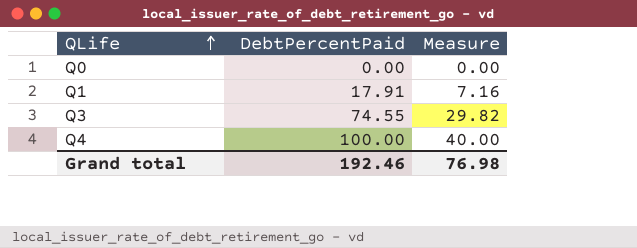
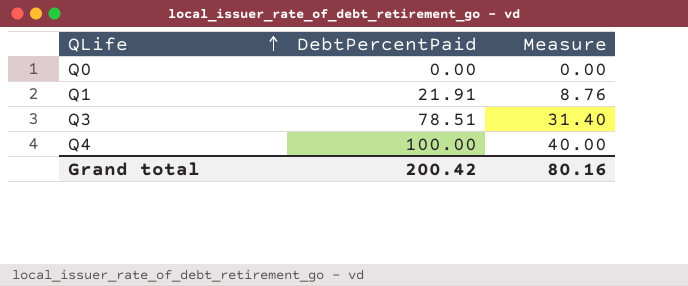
Q1 | DebtPercentPaid: 17.91 -> 21.91
Q1 | Measure: 7.16 -> 8.76
Q3 | DebtPercentPaid: 74.55 -> 78.51
Q3 | Measure: 29.82 -> 31.40
Grand total | DebtPercentPaid: 192.46 -> 200.42
Grand total | Measure: 76.98 -> 80.16

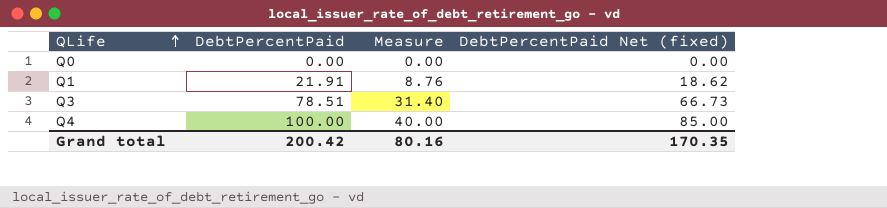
column DebtPercentPaid Net (fixed) | formula: none -> [DebtPercentPaid] * 0.85

